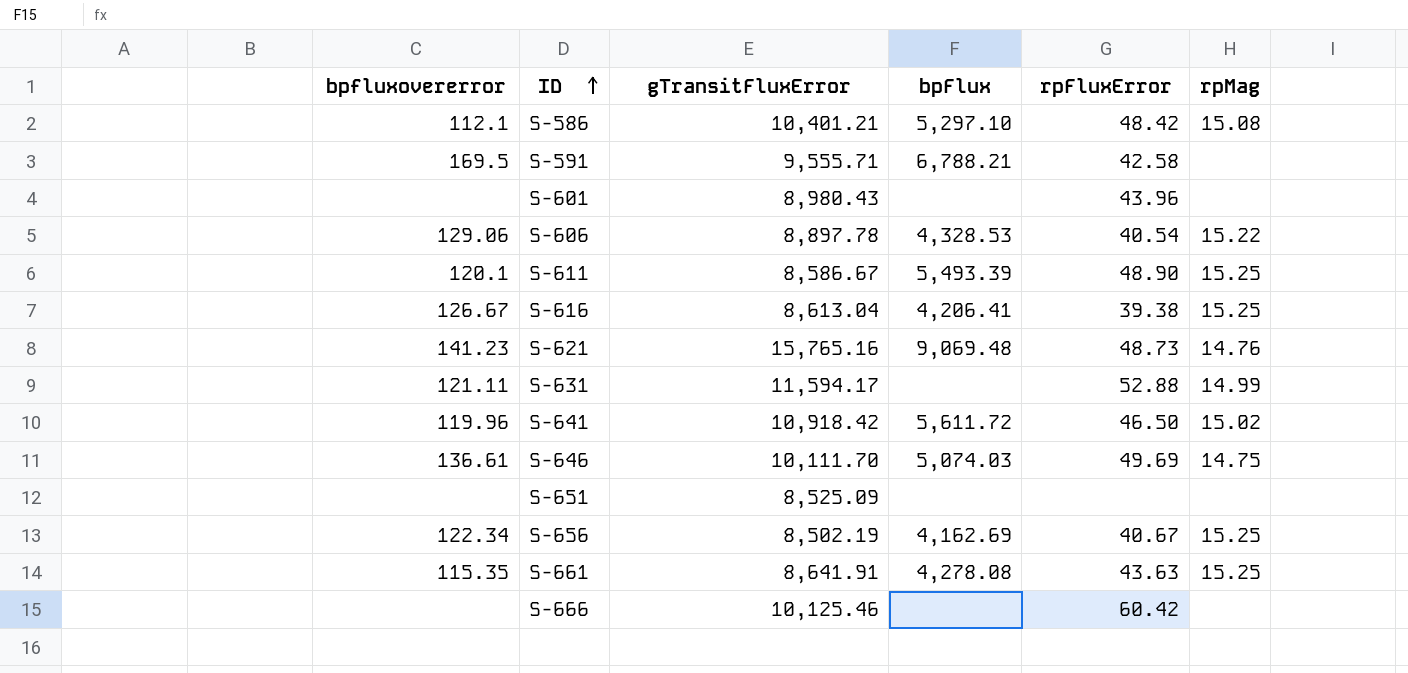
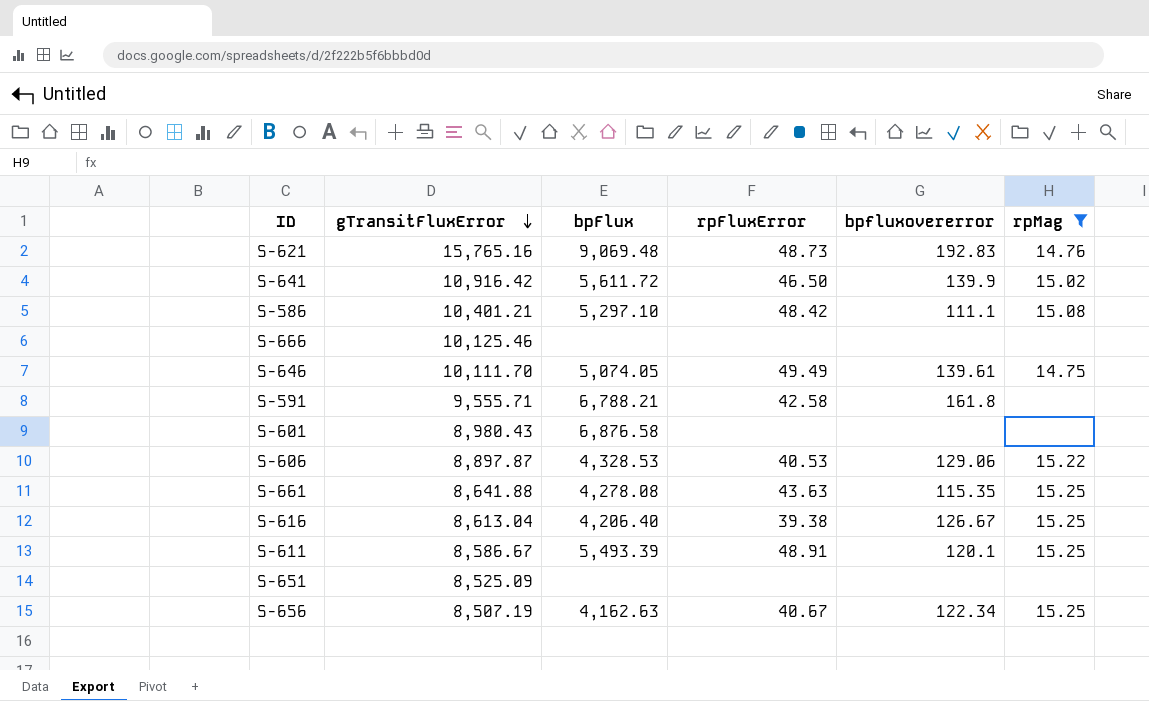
filter: none -> rpMag != 14.99
row order: ID ascending -> gTransitFluxError descending
column bpfluxovererror | position: 1 -> 5
S-621 | bpfluxovererror: 141.23 -> 192.83
S-641 | gTransitFluxError: 10,918.42 -> 10,916.42
S-641 | bpfluxovererror: 119.96 -> 139.9
S-586 | bpfluxovererror: 112.1 -> 111.1
S-666 | rpFluxError: 60.42 -> none
S-646 | bpFlux: 5,074.03 -> 5,074.05
S-646 | rpFluxError: 49.69 -> 49.49
S-646 | bpfluxovererror: 136.61 -> 139.61
S-591 | bpfluxovererror: 169.5 -> 161.8
S-601 | bpFlux: none -> 6,876.58
S-601 | rpFluxError: 43.96 -> none
S-606 | gTransitFluxError: 8,897.78 -> 8,897.87
S-606 | rpFluxError: 40.54 -> 40.53
S-661 | gTransitFluxError: 8,641.91 -> 8,641.88
S-616 | bpFlux: 4,206.41 -> 4,206.40
S-611 | rpFluxError: 48.90 -> 48.91
S-656 | gTransitFluxError: 8,502.19 -> 8,507.19
S-656 | bpFlux: 4,162.69 -> 4,162.63

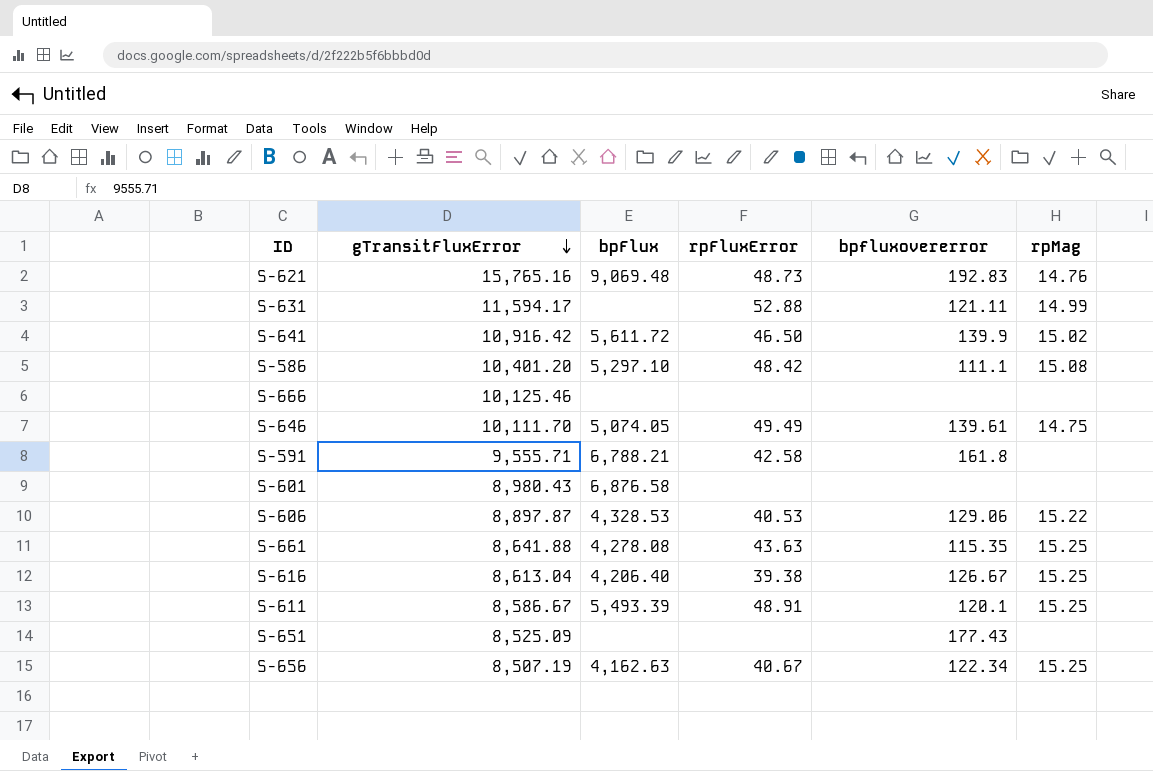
filter: rpMag != 14.99 -> none
S-586 | gTransitFluxError: 10,401.21 -> 10,401.20
S-651 | bpfluxovererror: none -> 177.43

